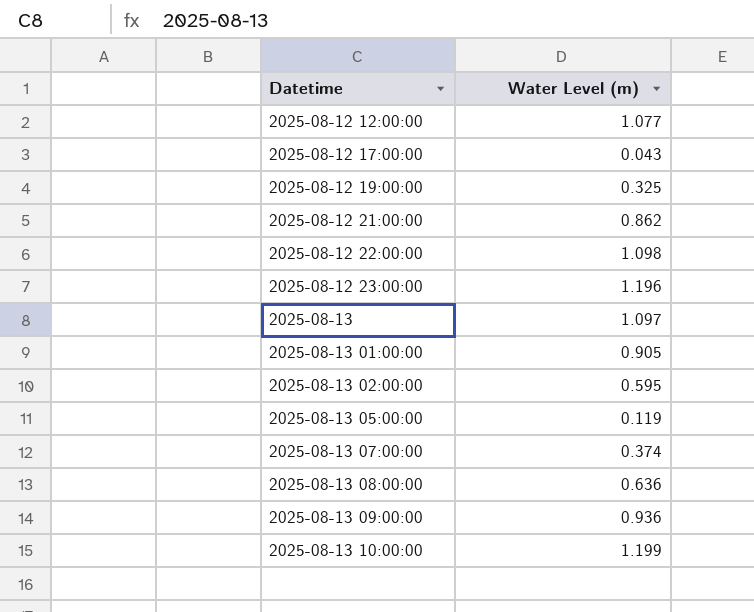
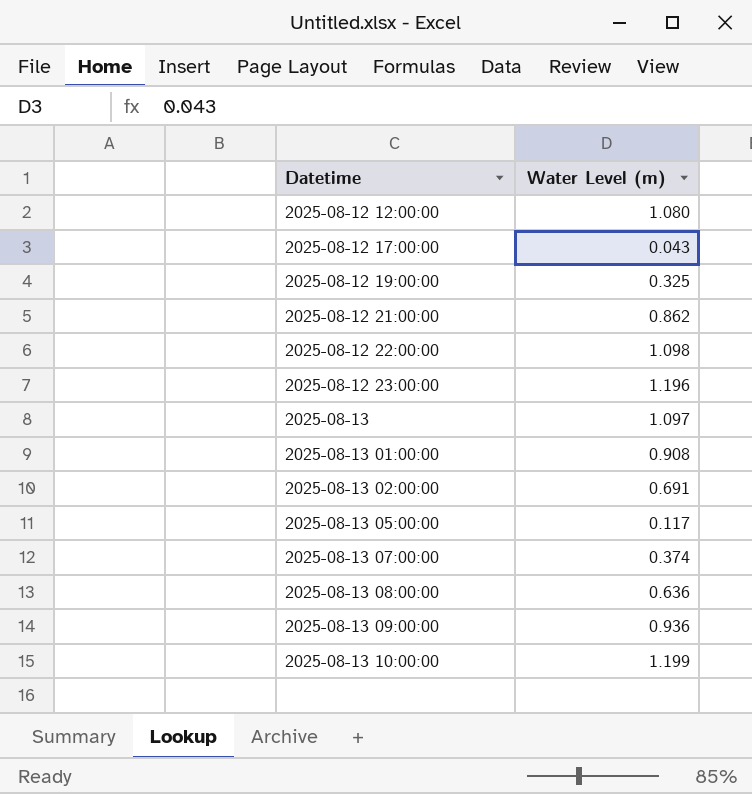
2025-08-12 12:00:00 | Water Level (m): 1.077 -> 1.080
2025-08-13 01:00:00 | Water Level (m): 0.905 -> 0.908
2025-08-13 02:00:00 | Water Level (m): 0.595 -> 0.691
2025-08-13 05:00:00 | Water Level (m): 0.119 -> 0.117

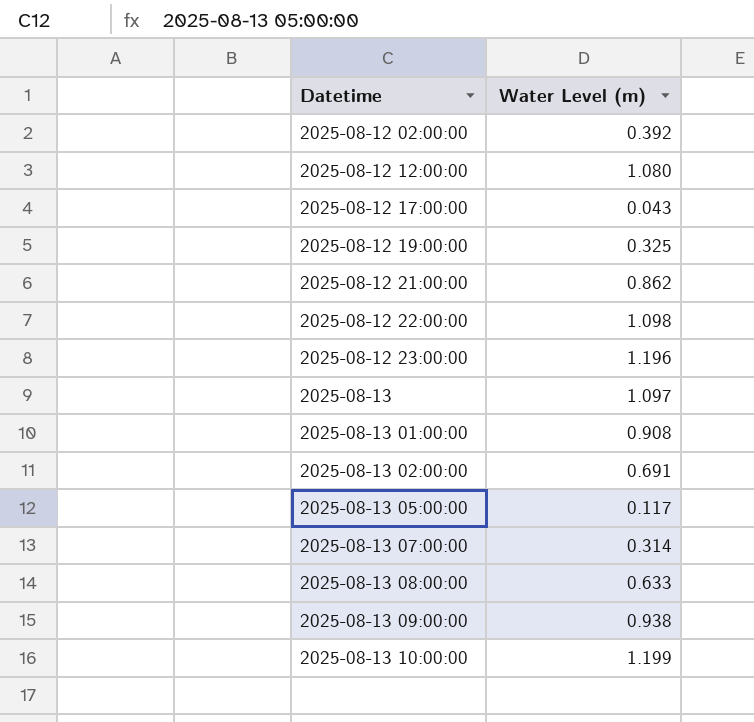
row 2025-08-12 02:00:00: none -> 0.392
2025-08-13 07:00:00 | Water Level (m): 0.374 -> 0.314
2025-08-13 08:00:00 | Water Level (m): 0.636 -> 0.633
2025-08-13 09:00:00 | Water Level (m): 0.936 -> 0.938

